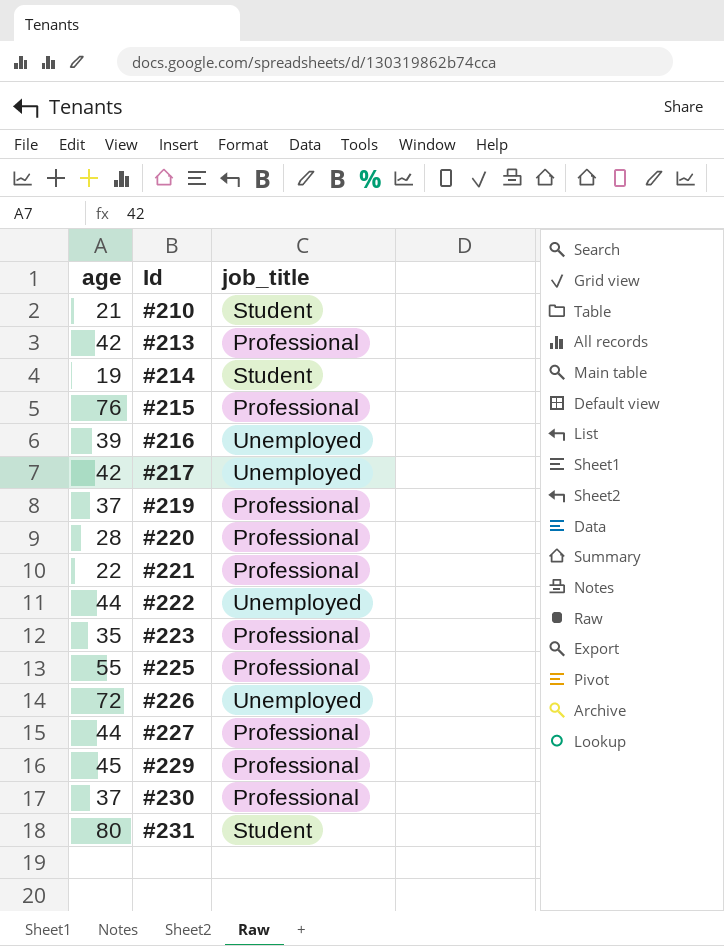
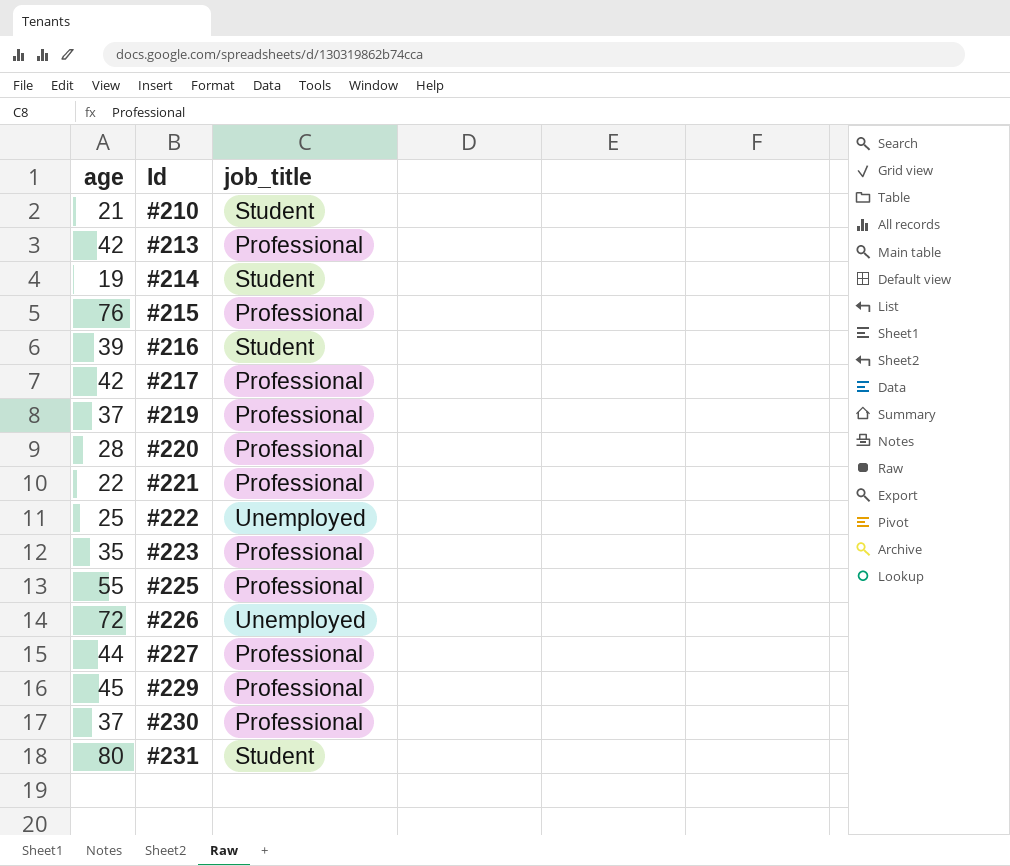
#216 | job_title: Unemployed -> Student
#217 | job_title: Unemployed -> Professional
#222 | age: 44 -> 25

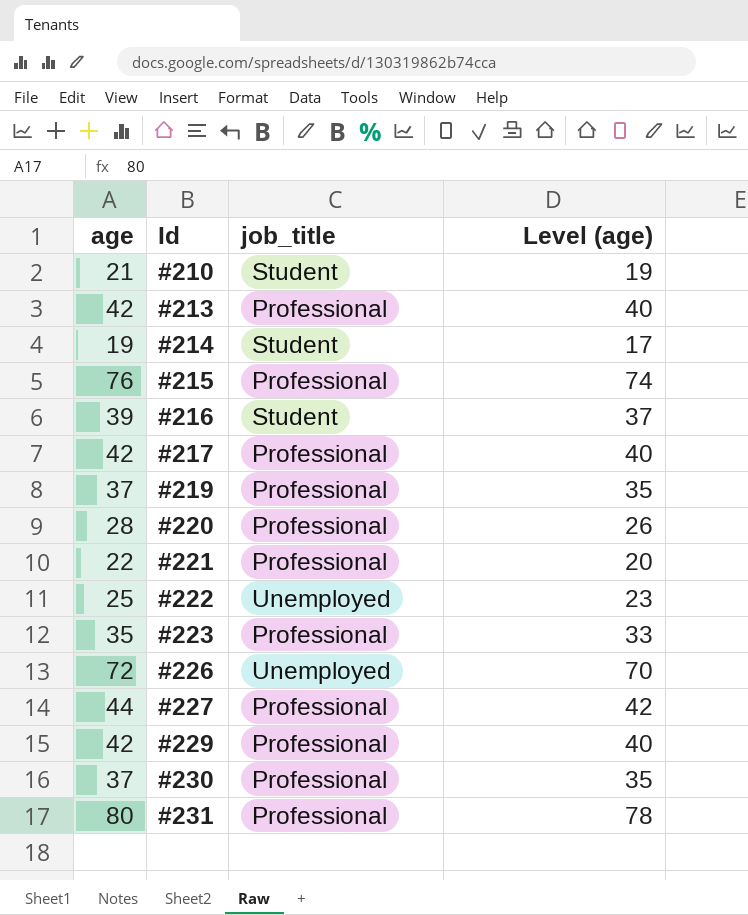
column Level (age) | formula: none -> [age] - 2
row #225: 55 | Professional -> none
#229 | age: 45 -> 42
#231 | job_title: Student -> Professional

